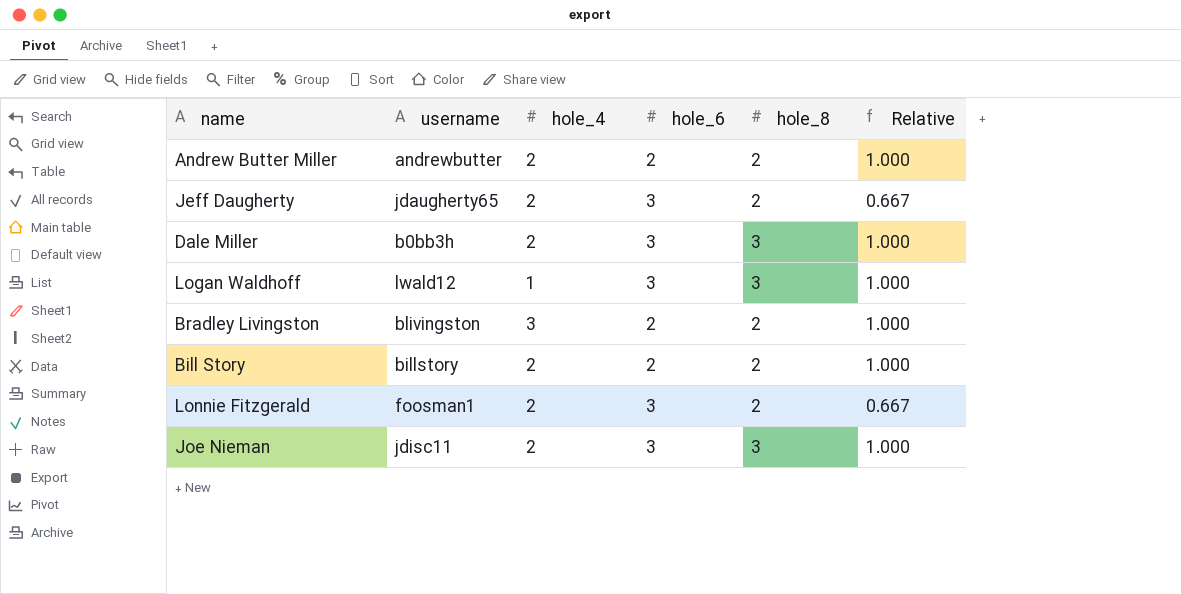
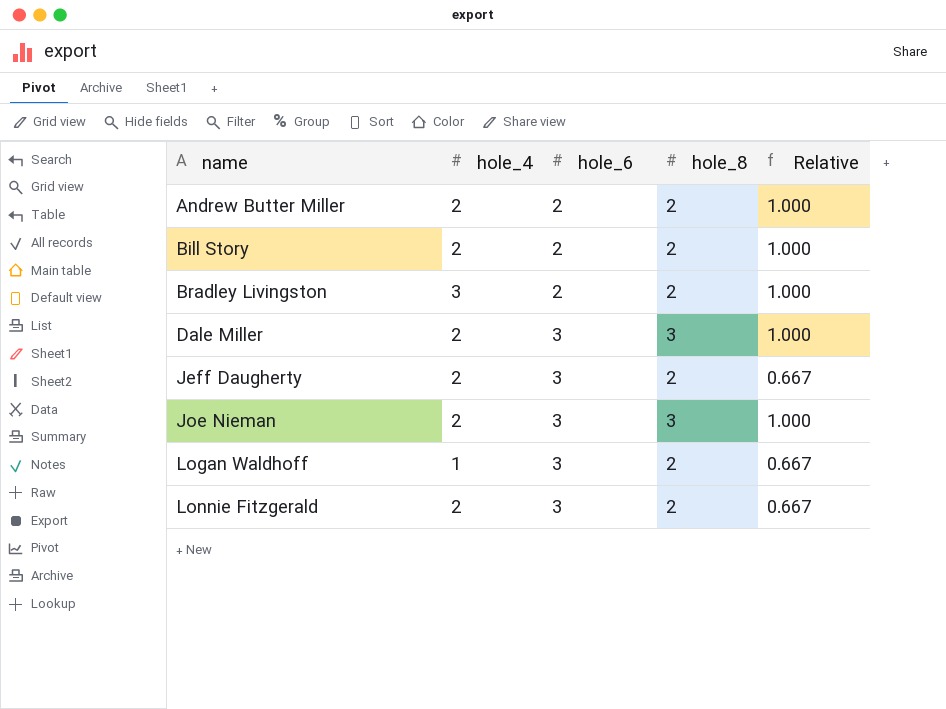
row order: none -> name ascending
column username | position: 2 -> none
Logan Waldhoff | hole_8: 3 -> 2
Logan Waldhoff | Relative: 1.000 -> 0.667

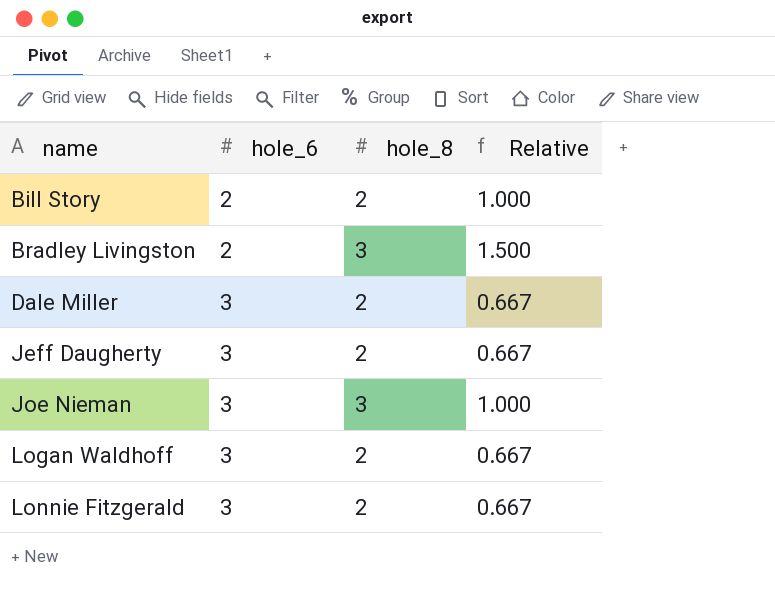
column hole_4 | position: 2 -> none
row Andrew Butter Miller: 2 | 2 | 2 | 1.000 -> none
Bradley Livingston | hole_8: 2 -> 3
Bradley Livingston | Relative: 1.000 -> 1.500
Dale Miller | hole_8: 3 -> 2
Dale Miller | Relative: 1.000 -> 0.667

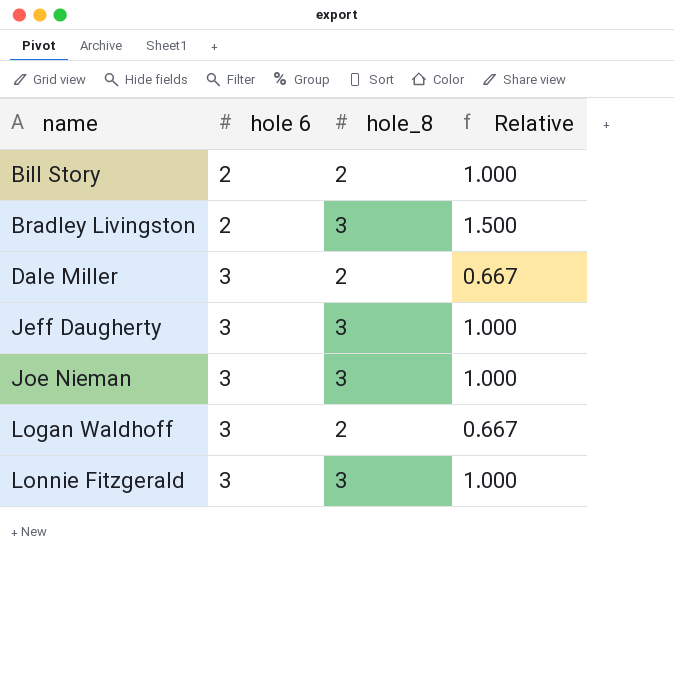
column name: hole_6 -> hole 6
Jeff Daugherty | hole_8: 2 -> 3
Jeff Daugherty | Relative: 0.667 -> 1.000
Lonnie Fitzgerald | hole_8: 2 -> 3
Lonnie Fitzgerald | Relative: 0.667 -> 1.000

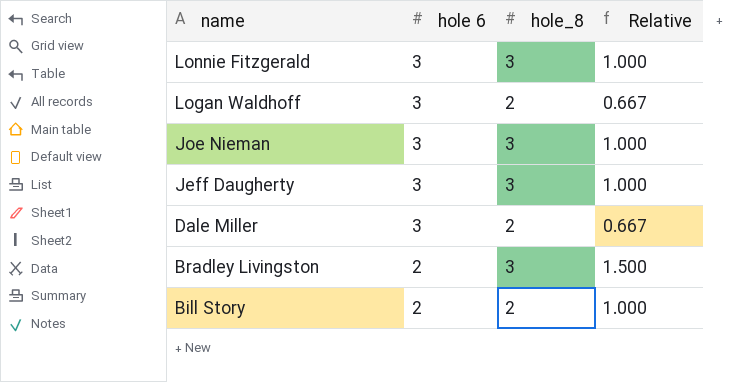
row order: name ascending -> name descending

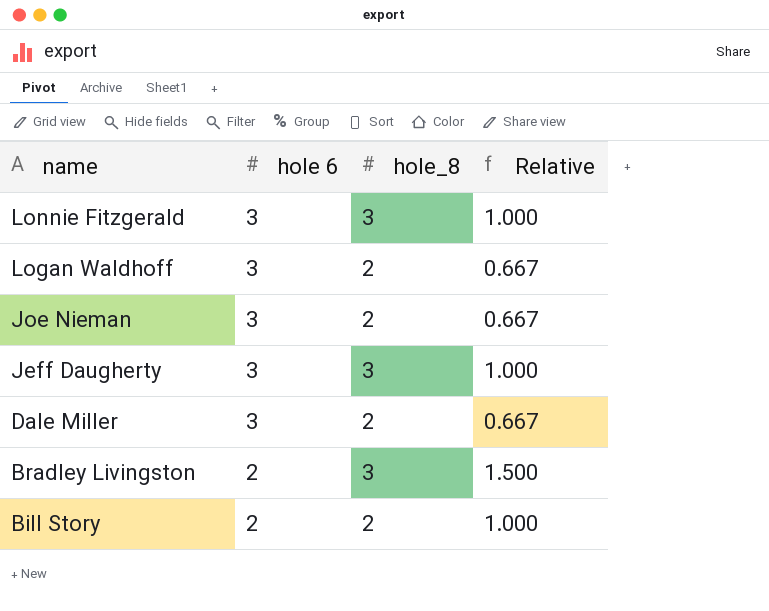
Joe Nieman | hole_8: 3 -> 2
Joe Nieman | Relative: 1.000 -> 0.667

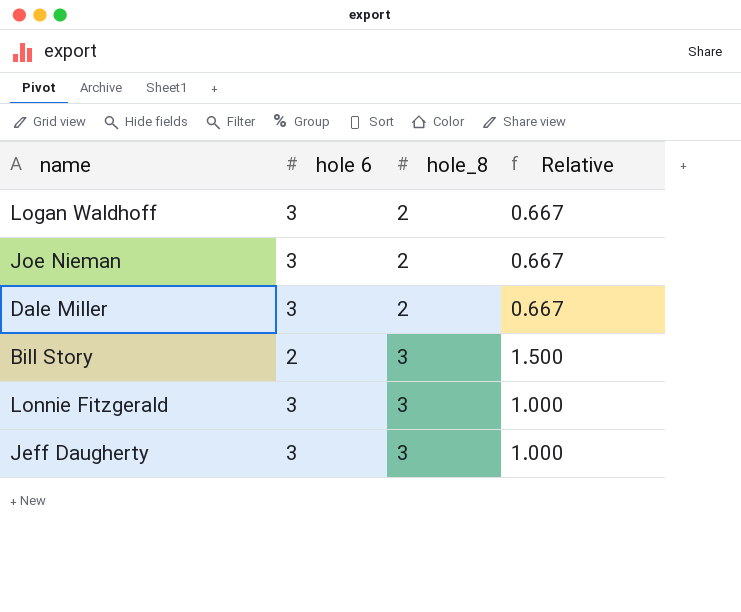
row order: name descending -> hole_8 ascending
row Bradley Livingston: 2 | 3 | 1.500 -> none
Bill Story | hole_8: 2 -> 3
Bill Story | Relative: 1.000 -> 1.500

